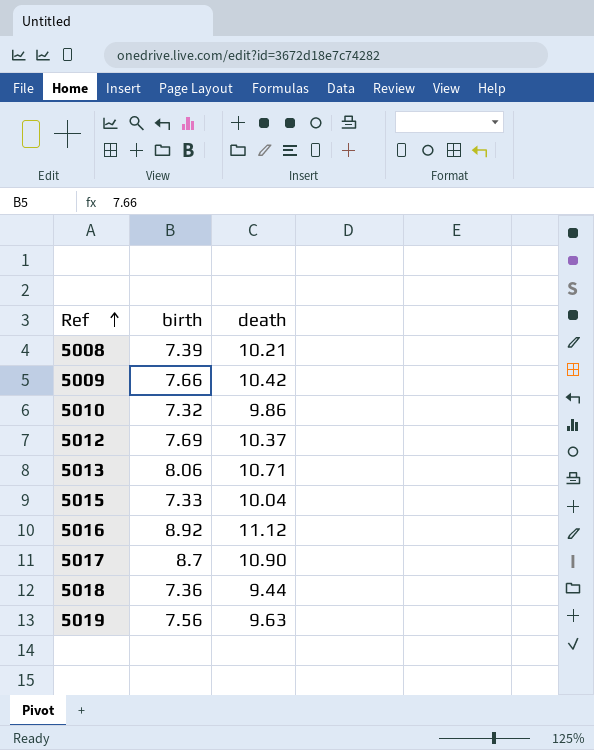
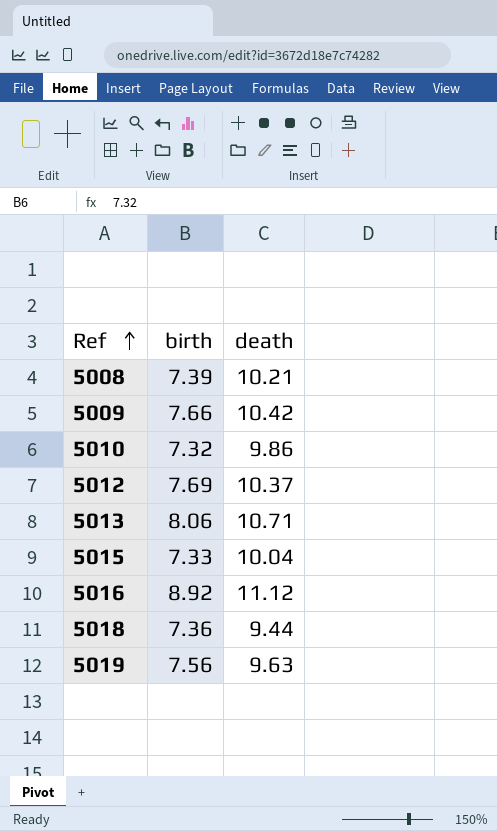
row 5017: 8.7 | 10.90 -> none

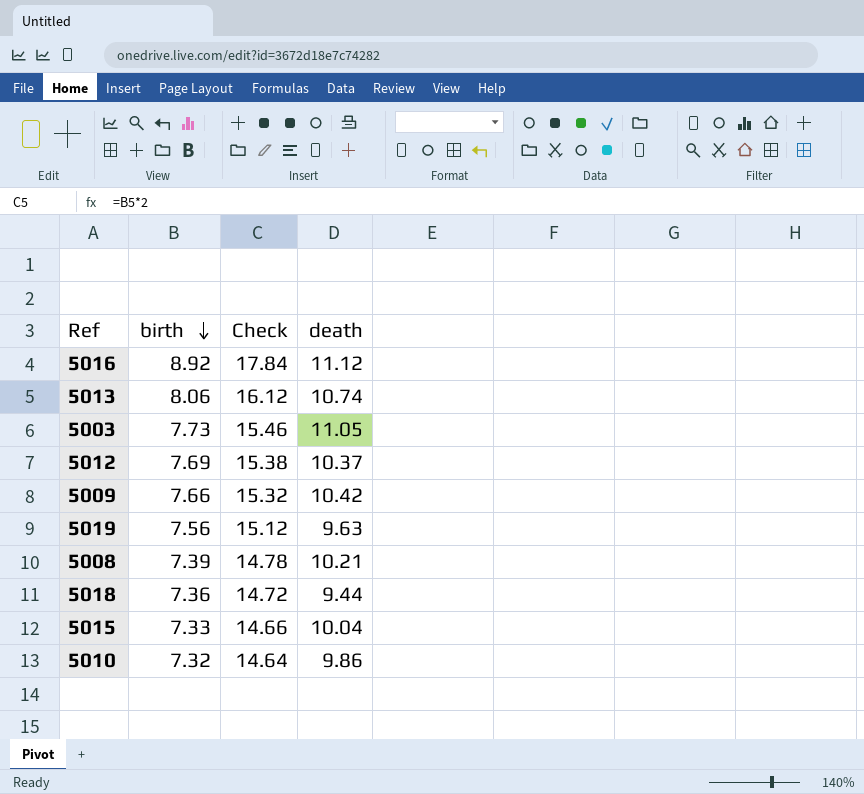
row order: Ref ascending -> birth descending
column Check | formula: none -> [birth] * 2
5013 | death: 10.71 -> 10.74
row 5003: none -> 7.73 | 15.46 | 11.05

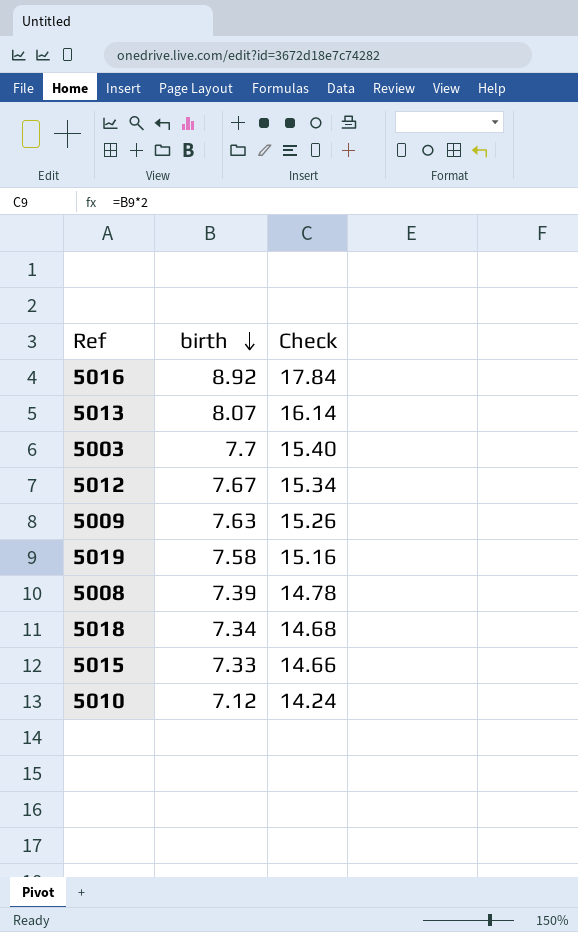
column death | position: 4 -> none
5013 | birth: 8.06 -> 8.07
5013 | Check: 16.12 -> 16.14
5003 | birth: 7.73 -> 7.7
5003 | Check: 15.46 -> 15.40
5012 | birth: 7.69 -> 7.67
5012 | Check: 15.38 -> 15.34
5009 | birth: 7.66 -> 7.63
5009 | Check: 15.32 -> 15.26
5019 | birth: 7.56 -> 7.58
5019 | Check: 15.12 -> 15.16
5018 | birth: 7.36 -> 7.34
5018 | Check: 14.72 -> 14.68
5010 | birth: 7.32 -> 7.12
5010 | Check: 14.64 -> 14.24

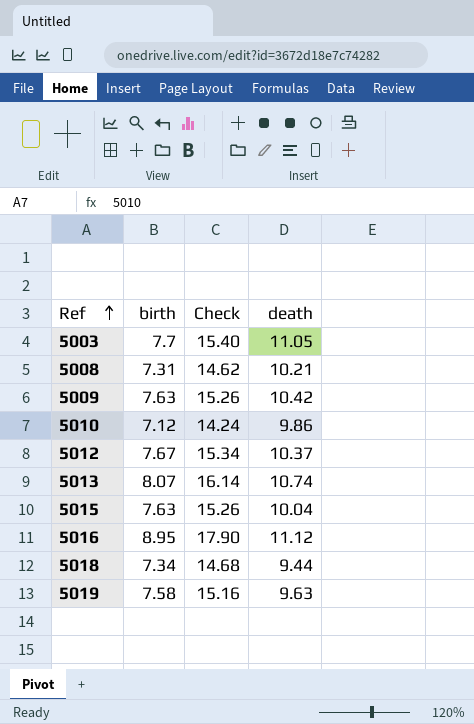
row order: birth descending -> Ref ascending
column death | position: none -> 4
5008 | birth: 7.39 -> 7.31
5008 | Check: 14.78 -> 14.62
5015 | birth: 7.33 -> 7.63
5015 | Check: 14.66 -> 15.26
5016 | birth: 8.92 -> 8.95
5016 | Check: 17.84 -> 17.90

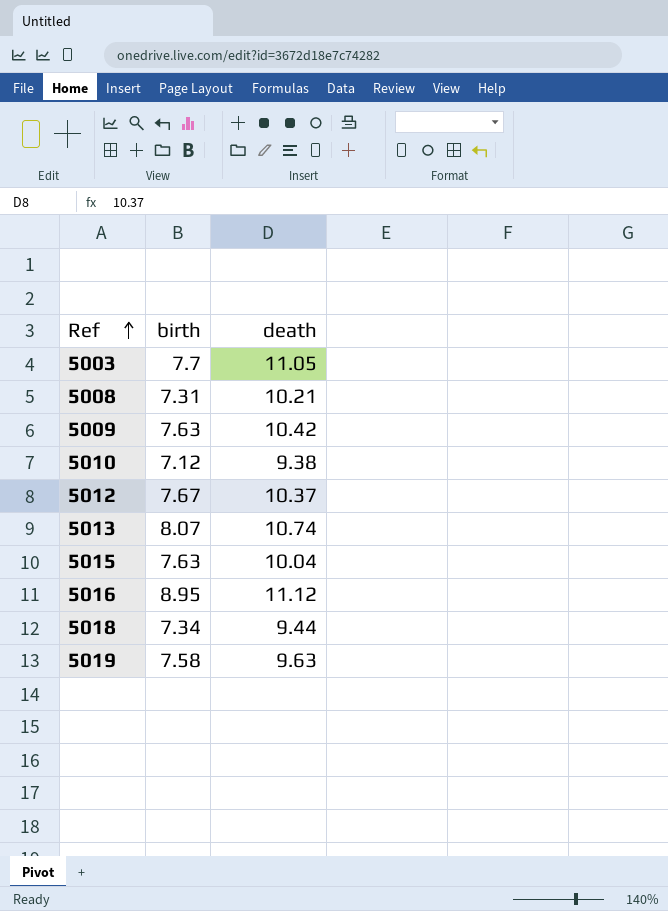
column Check | formula: [birth] * 2 -> none
5010 | death: 9.86 -> 9.38

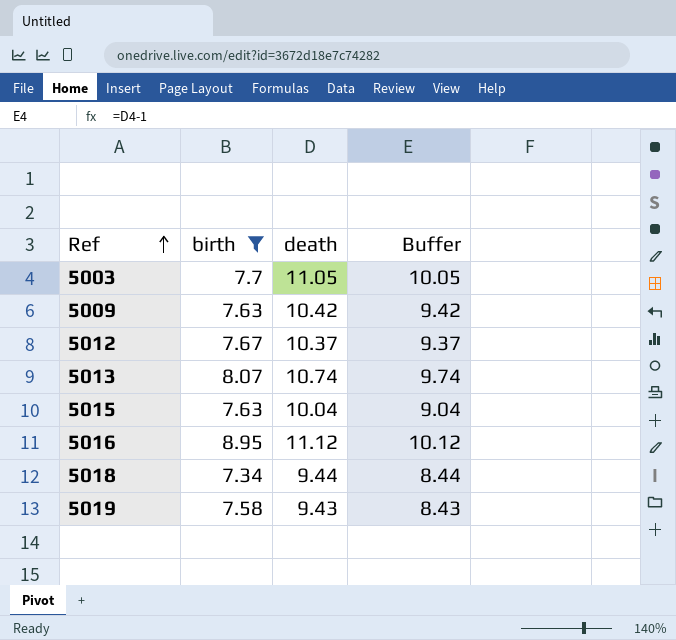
filter: none -> birth >= 7.34
column Buffer | formula: none -> [death] - 1
5019 | death: 9.63 -> 9.43

